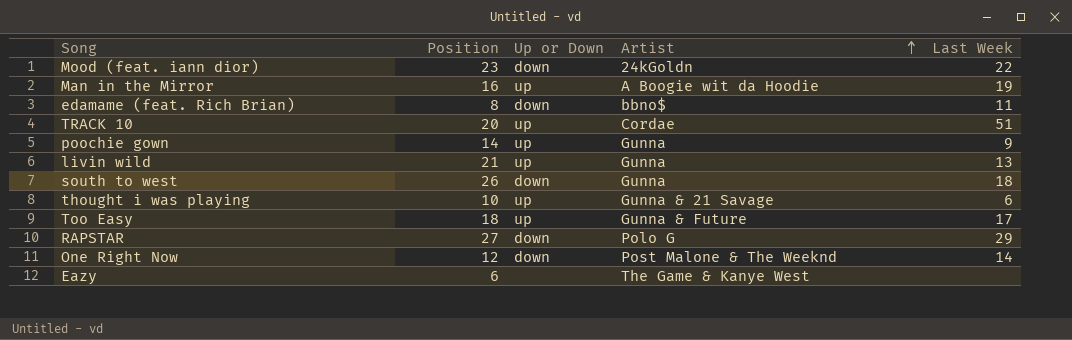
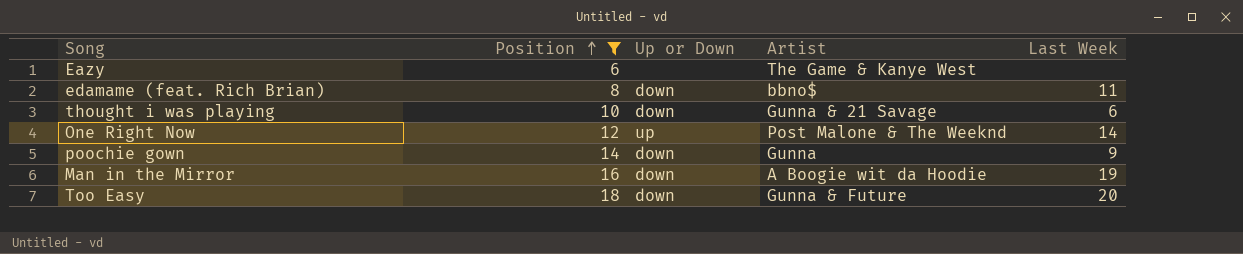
filter: none -> Position <= 18
row order: Artist ascending -> Position ascending
thought i was playing | Up or Down: up -> down
One Right Now | Up or Down: down -> up
poochie gown | Up or Down: up -> down
Man in the Mirror | Up or Down: up -> down
Too Easy | Up or Down: up -> down
Too Easy | Last Week: 17 -> 20

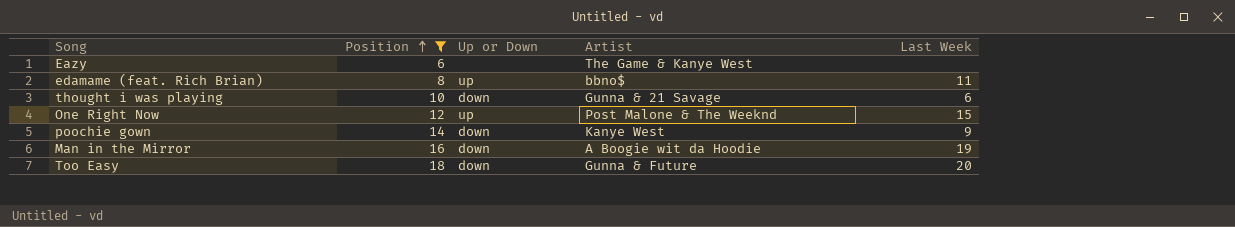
edamame (feat. Rich Brian) | Up or Down: down -> up
One Right Now | Last Week: 14 -> 15
poochie gown | Artist: Gunna -> Kanye West

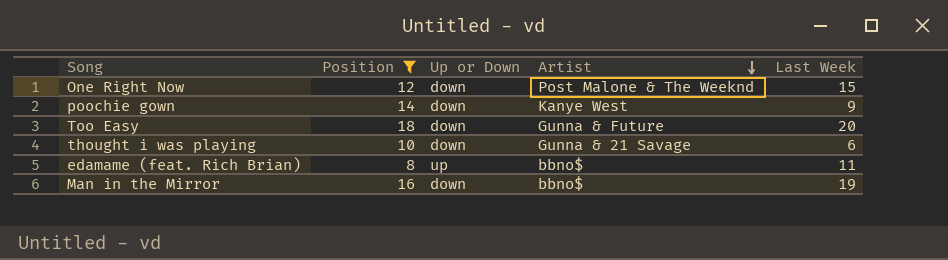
row order: Position ascending -> Artist descending
row Eazy: 6 | none | The Game & Kanye West | none -> none
One Right Now | Up or Down: up -> down
Man in the Mirror | Artist: A Boogie wit da Hoodie -> bbno$

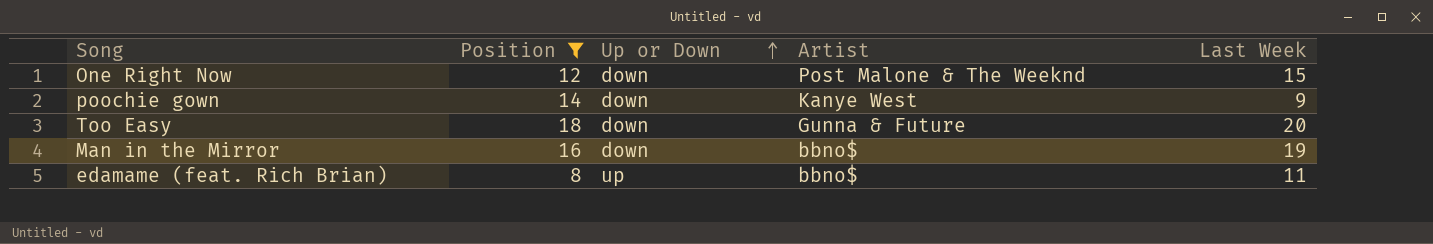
row order: Artist descending -> Up or Down ascending
row thought i was playing: 10 | down | Gunna & 21 Savage | 6 -> none

